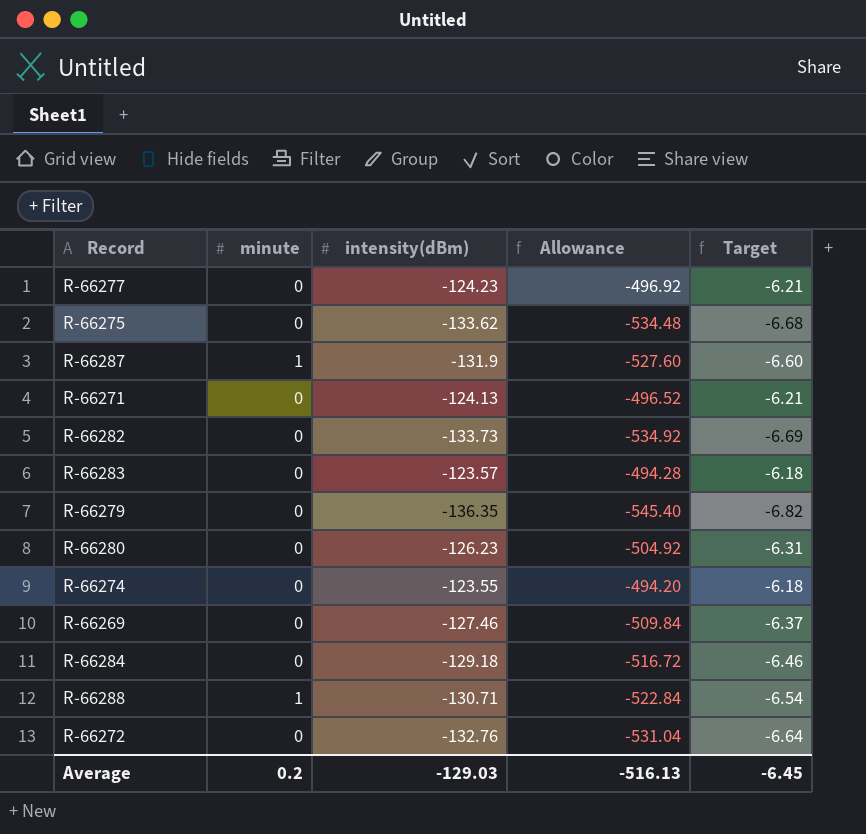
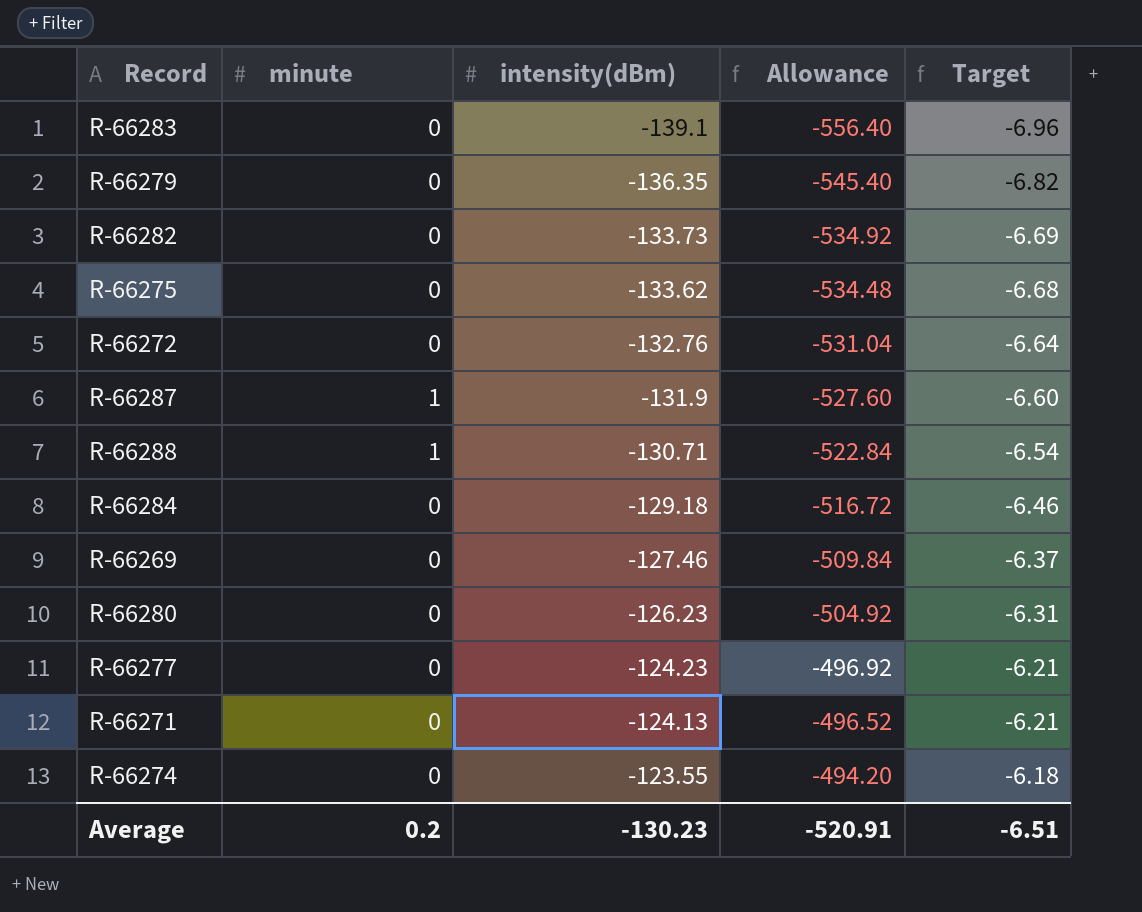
row order: none -> intensity(dBm) ascending
R-66283 | intensity(dBm): -123.57 -> -139.1
R-66283 | Allowance: -494.28 -> -556.40
R-66283 | Target: -6.18 -> -6.96
Average | intensity(dBm): -129.03 -> -130.23
Average | Allowance: -516.13 -> -520.91
Average | Target: -6.45 -> -6.51

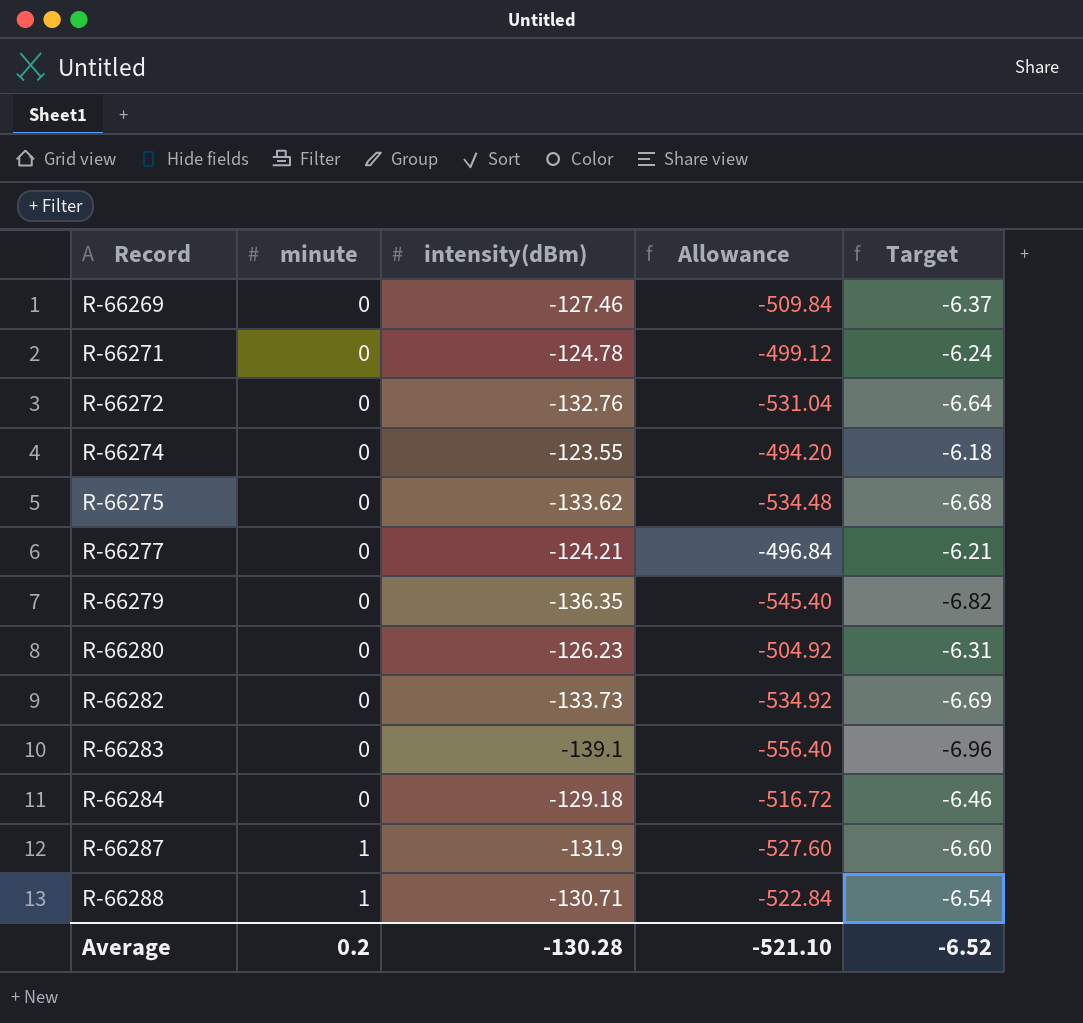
row order: intensity(dBm) ascending -> Record ascending
R-66271 | intensity(dBm): -124.13 -> -124.78
R-66271 | Allowance: -496.52 -> -499.12
R-66271 | Target: -6.21 -> -6.24
R-66277 | intensity(dBm): -124.23 -> -124.21
R-66277 | Allowance: -496.92 -> -496.84
Average | intensity(dBm): -130.23 -> -130.28
Average | Allowance: -520.91 -> -521.10
Average | Target: -6.51 -> -6.52

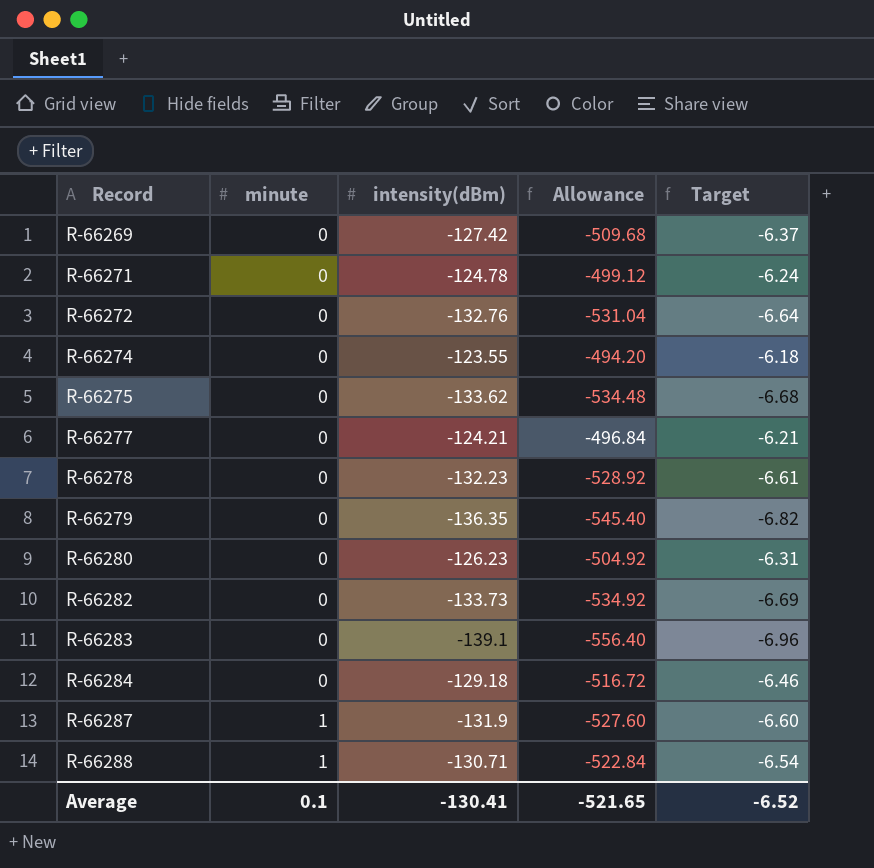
R-66269 | intensity(dBm): -127.46 -> -127.42
R-66269 | Allowance: -509.84 -> -509.68
row R-66278: none -> 0 | -132.23 | -528.92 | -6.61
Average | minute: 0.2 -> 0.1
Average | intensity(dBm): -130.28 -> -130.41
Average | Allowance: -521.10 -> -521.65

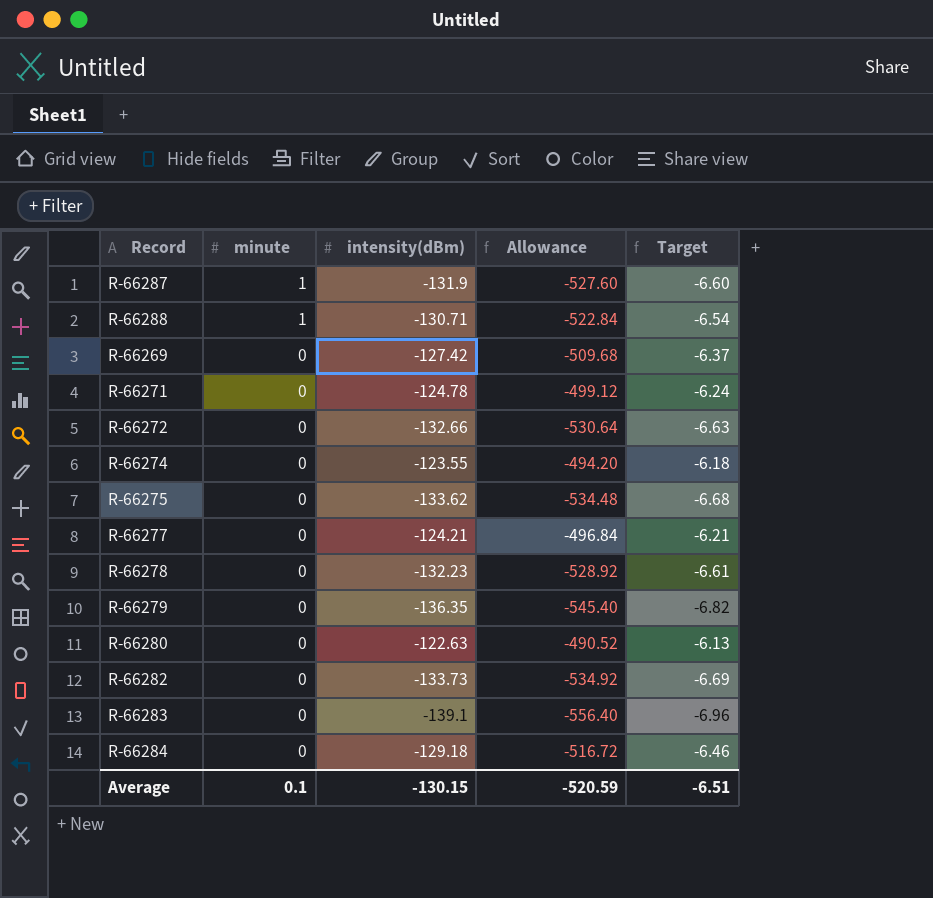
row order: Record ascending -> minute descending
R-66272 | intensity(dBm): -132.76 -> -132.66
R-66272 | Allowance: -531.04 -> -530.64
R-66272 | Target: -6.64 -> -6.63
R-66280 | intensity(dBm): -126.23 -> -122.63
R-66280 | Allowance: -504.92 -> -490.52
R-66280 | Target: -6.31 -> -6.13
Average | intensity(dBm): -130.41 -> -130.15
Average | Allowance: -521.65 -> -520.59
Average | Target: -6.52 -> -6.51

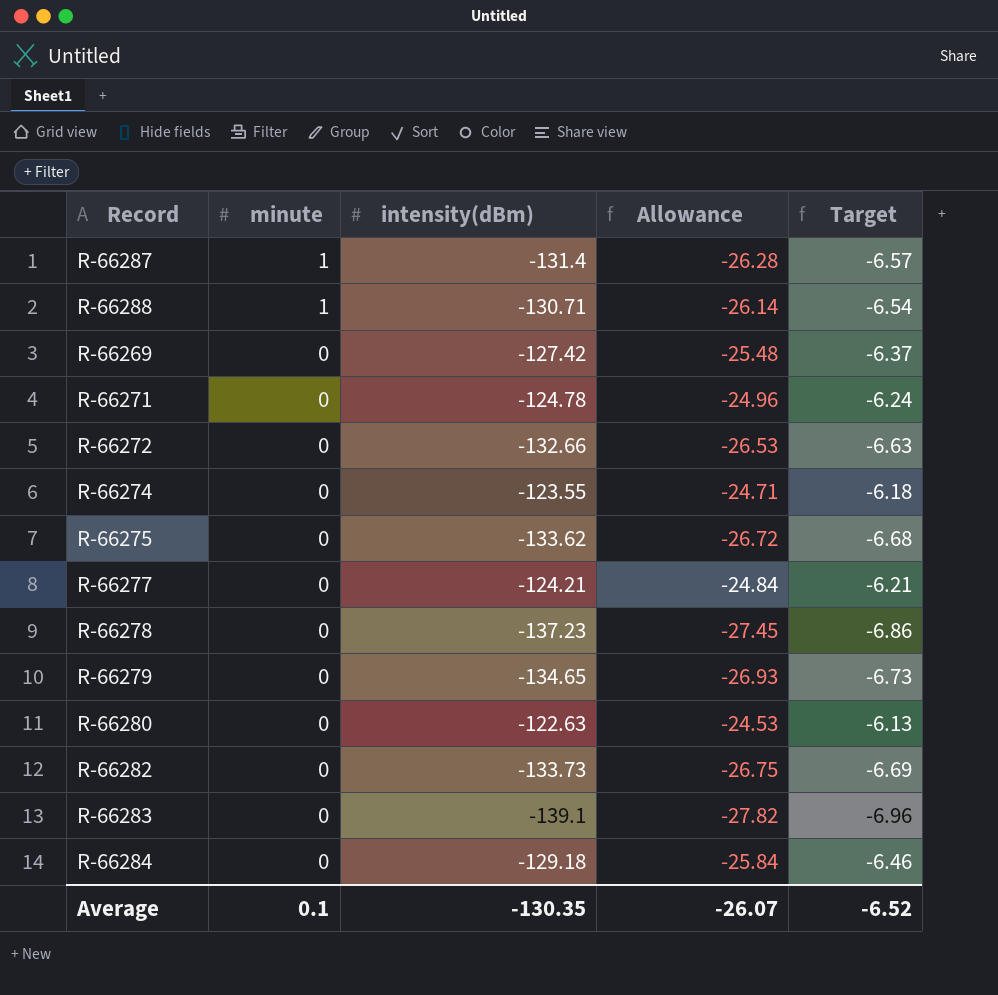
column Allowance | formula: [intensity(dBm)] * 4 -> [intensity(dBm)] * 0.2
R-66287 | intensity(dBm): -131.9 -> -131.4
R-66287 | Target: -6.60 -> -6.57
R-66278 | intensity(dBm): -132.23 -> -137.23
R-66278 | Target: -6.61 -> -6.86
R-66279 | intensity(dBm): -136.35 -> -134.65
R-66279 | Target: -6.82 -> -6.73
Average | intensity(dBm): -130.15 -> -130.35
Average | Allowance: -520.59 -> -26.07
Average | Target: -6.51 -> -6.52

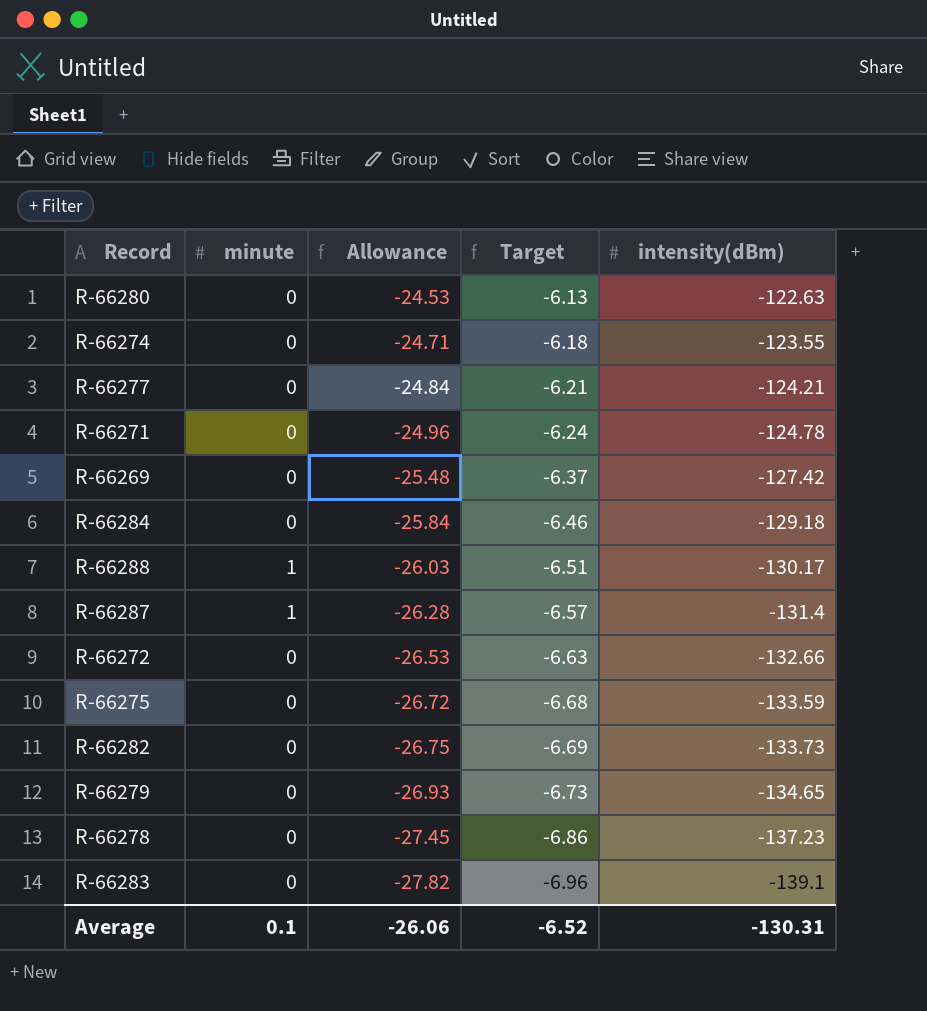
row order: minute descending -> Allowance descending
column intensity(dBm) | position: 3 -> 5
R-66288 | Allowance: -26.14 -> -26.03
R-66288 | Target: -6.54 -> -6.51
R-66288 | intensity(dBm): -130.71 -> -130.17
R-66275 | intensity(dBm): -133.62 -> -133.59
Average | Allowance: -26.07 -> -26.06
Average | intensity(dBm): -130.35 -> -130.31

